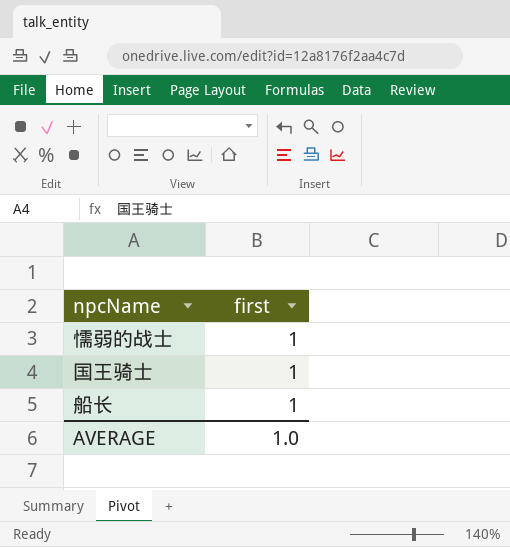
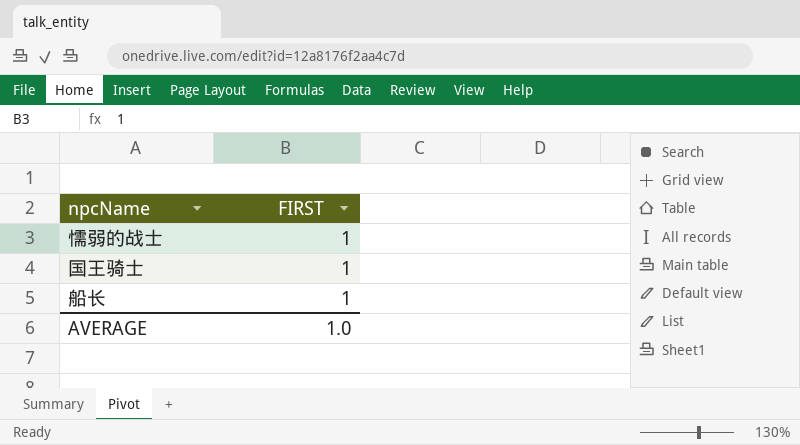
column name: first -> FIRST

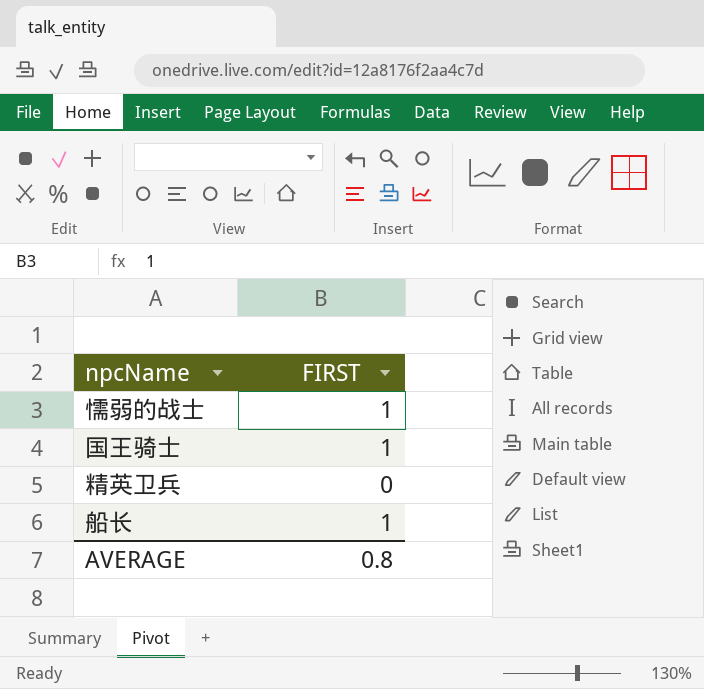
row 精英卫兵: none -> 0
AVERAGE | FIRST: 1.0 -> 0.8

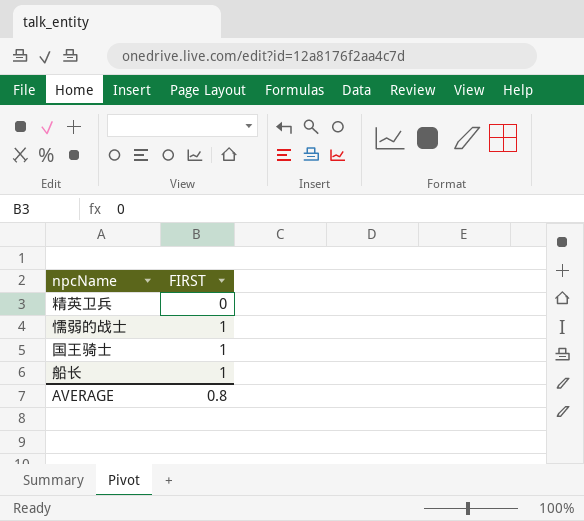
row order: none -> FIRST ascending

